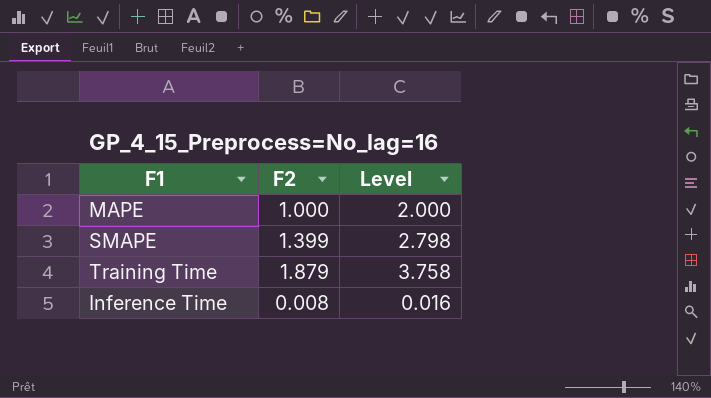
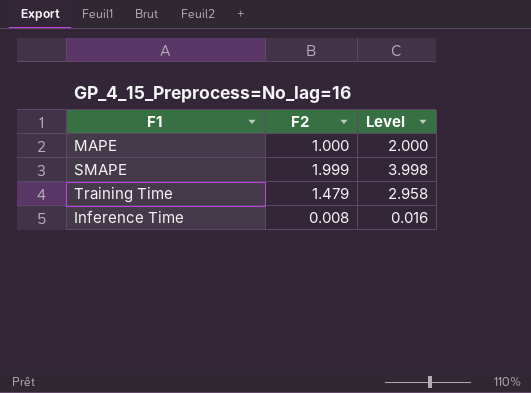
SMAPE | F2: 1.399 -> 1.999
SMAPE | Level: 2.798 -> 3.998
Training Time | F2: 1.879 -> 1.479
Training Time | Level: 3.758 -> 2.958

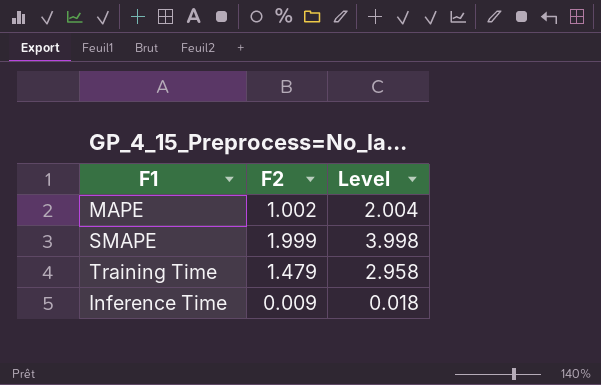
MAPE | F2: 1.000 -> 1.002
MAPE | Level: 2.000 -> 2.004
Inference Time | F2: 0.008 -> 0.009
Inference Time | Level: 0.016 -> 0.018

